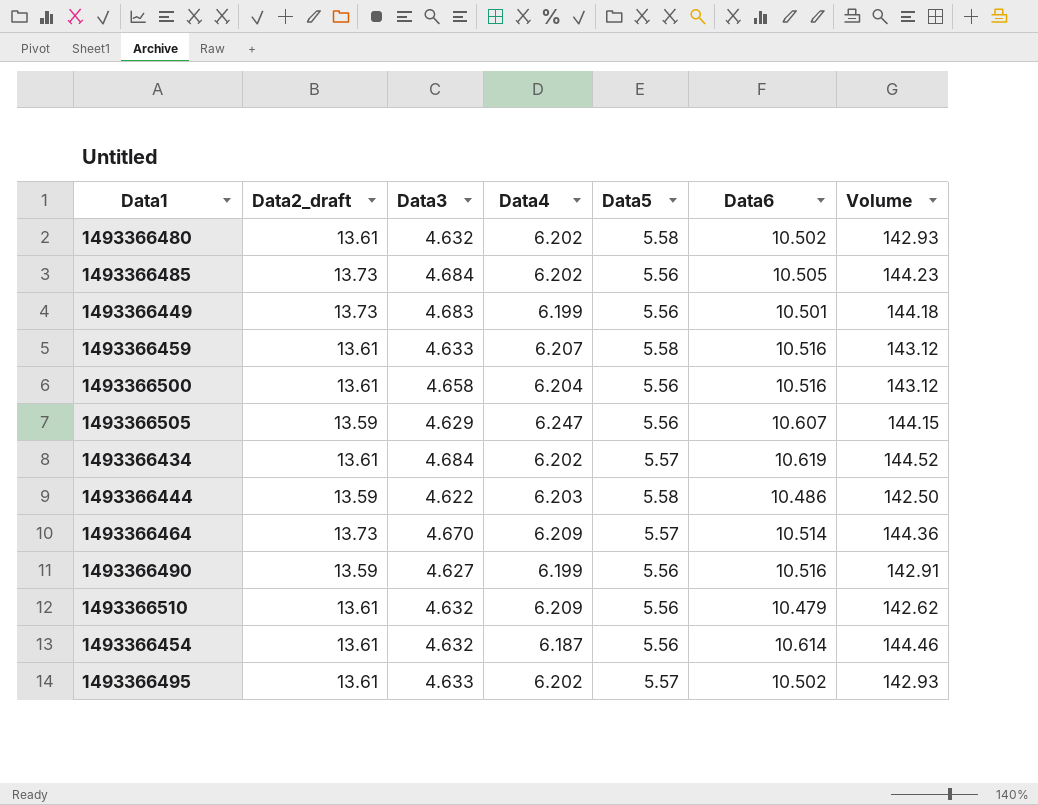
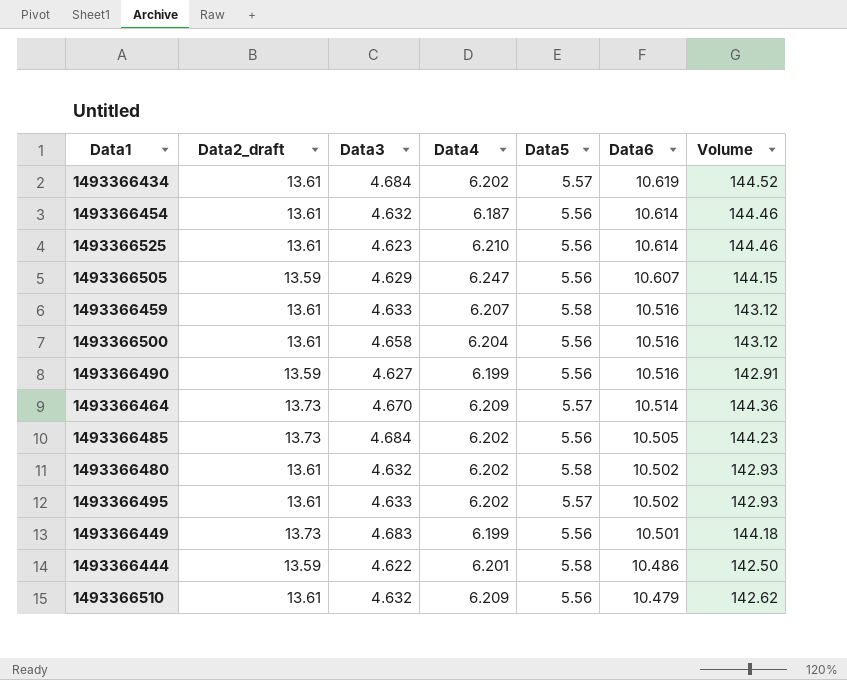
row order: none -> Data6 descending
row 1493366525: none -> 13.61 | 4.623 | 6.210 | 5.56 | 10.614 | 144.46
1493366444 | Data4: 6.203 -> 6.201

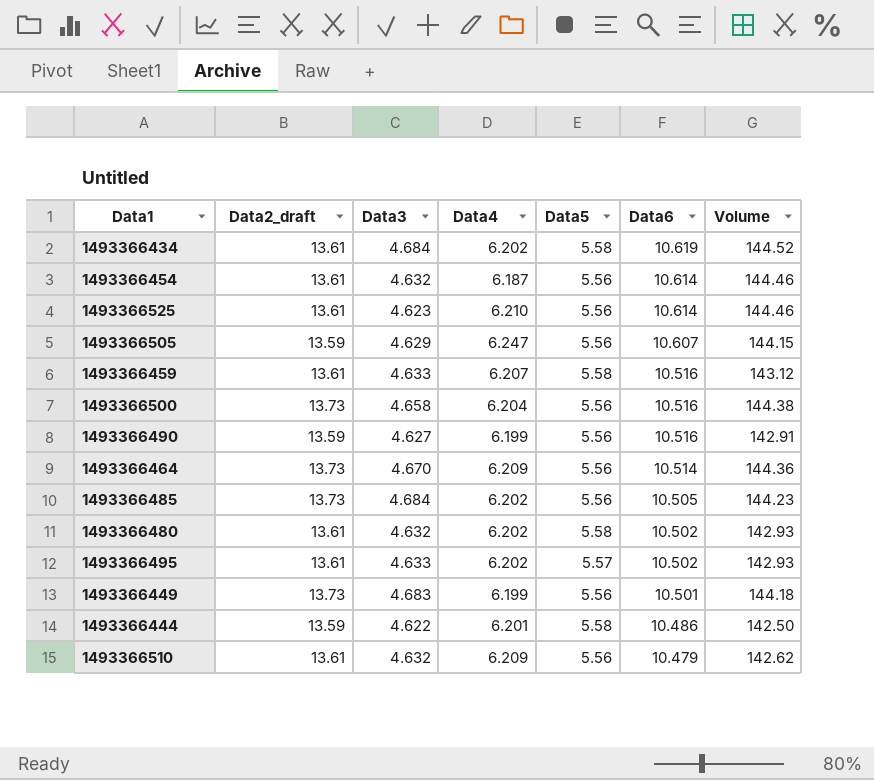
1493366434 | Data5: 5.57 -> 5.58
1493366500 | Data2_draft: 13.61 -> 13.73
1493366500 | Volume: 143.12 -> 144.38
1493366464 | Data5: 5.57 -> 5.56

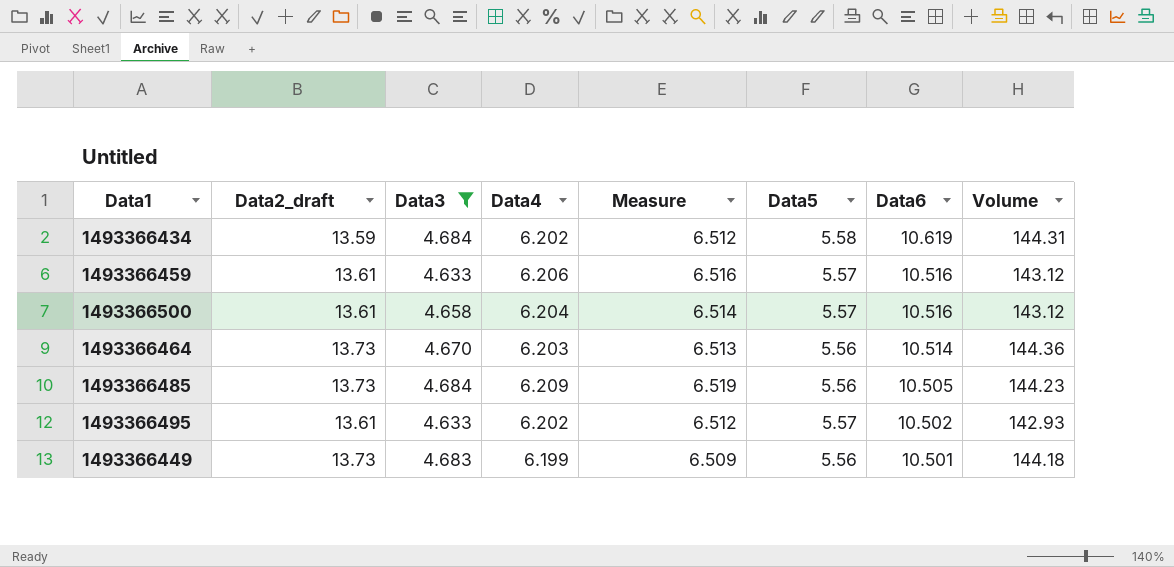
filter: none -> Data3 >= 4.633
column Measure | formula: none -> [Data4] * 1.05
1493366434 | Data2_draft: 13.61 -> 13.59
1493366434 | Volume: 144.52 -> 144.31
1493366459 | Data4: 6.207 -> 6.206
1493366459 | Data5: 5.58 -> 5.57
1493366500 | Data2_draft: 13.73 -> 13.61
1493366500 | Data5: 5.56 -> 5.57
1493366500 | Volume: 144.38 -> 143.12
1493366464 | Data4: 6.209 -> 6.203
1493366485 | Data4: 6.202 -> 6.209

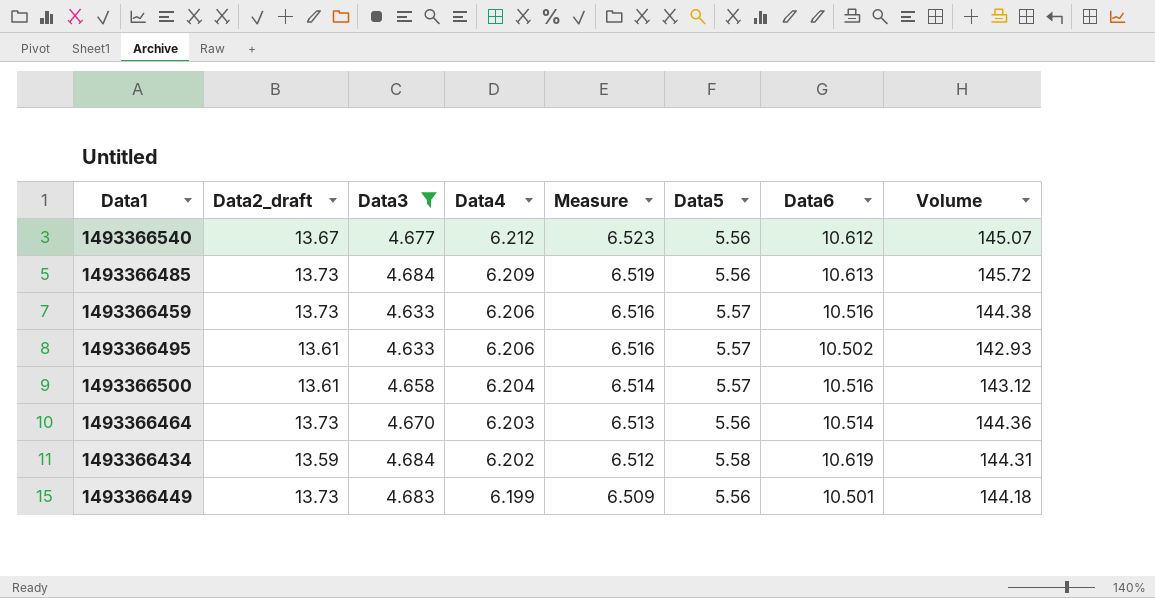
row order: Data6 descending -> Data4 descending
row 1493366540: none -> 13.67 | 4.677 | 6.212 | 6.523 | 5.56 | 10.612 | 145.07
1493366485 | Data6: 10.505 -> 10.613
1493366485 | Volume: 144.23 -> 145.72
1493366459 | Data2_draft: 13.61 -> 13.73
1493366459 | Volume: 143.12 -> 144.38
1493366495 | Data4: 6.202 -> 6.206
1493366495 | Measure: 6.512 -> 6.516

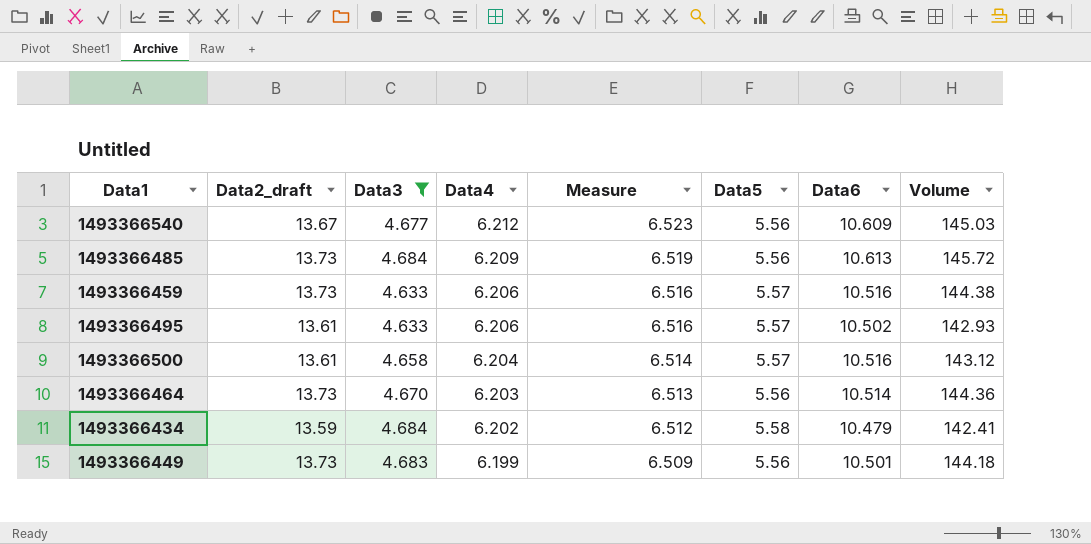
1493366540 | Data6: 10.612 -> 10.609
1493366540 | Volume: 145.07 -> 145.03
1493366434 | Data6: 10.619 -> 10.479
1493366434 | Volume: 144.31 -> 142.41

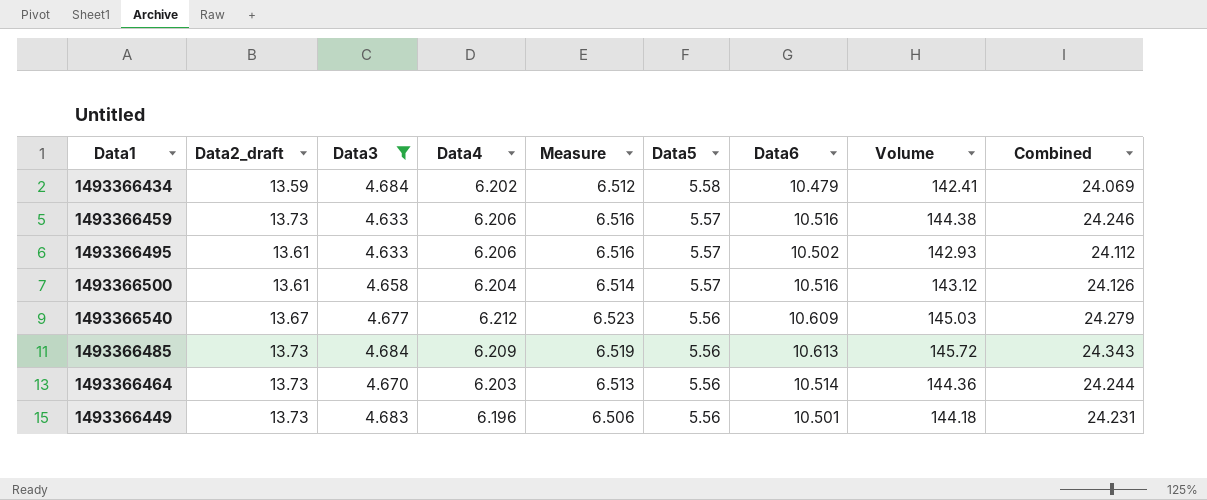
row order: Data4 descending -> Data5 descending
column Combined | formula: none -> [Data2_draft] + [Data6]
1493366449 | Data4: 6.199 -> 6.196
1493366449 | Measure: 6.509 -> 6.506

